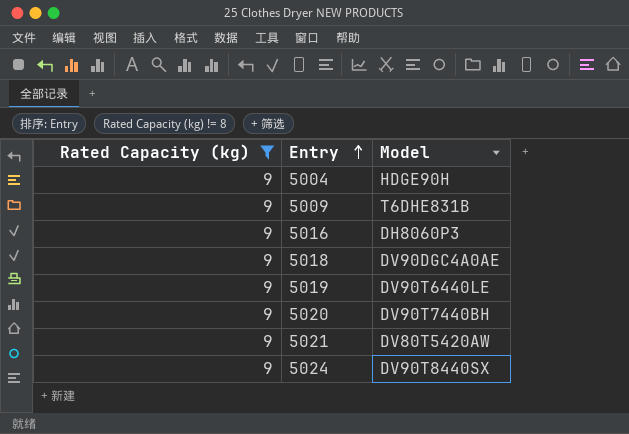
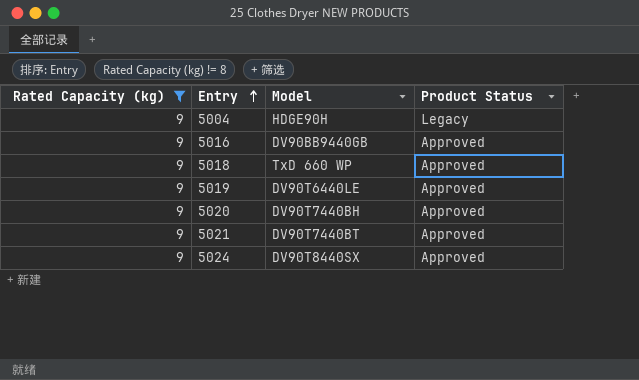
column Product Status | position: none -> 4
row 5009: 9 | T6DHE831B -> none
5016 | Model: DH8060P3 -> DV90BB9440GB
5018 | Model: DV90DGC4A0AE -> TxD 660 WP
5021 | Model: DV80T5420AW -> DV90T7440BT

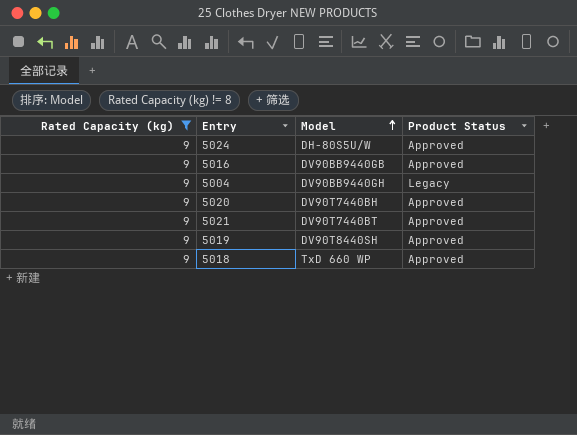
row order: Entry ascending -> Model ascending
5024 | Model: DV90T8440SX -> DH-80S5U/W
5004 | Model: HDGE90H -> DV90BB9440GH
5019 | Model: DV90T6440LE -> DV90T8440SH

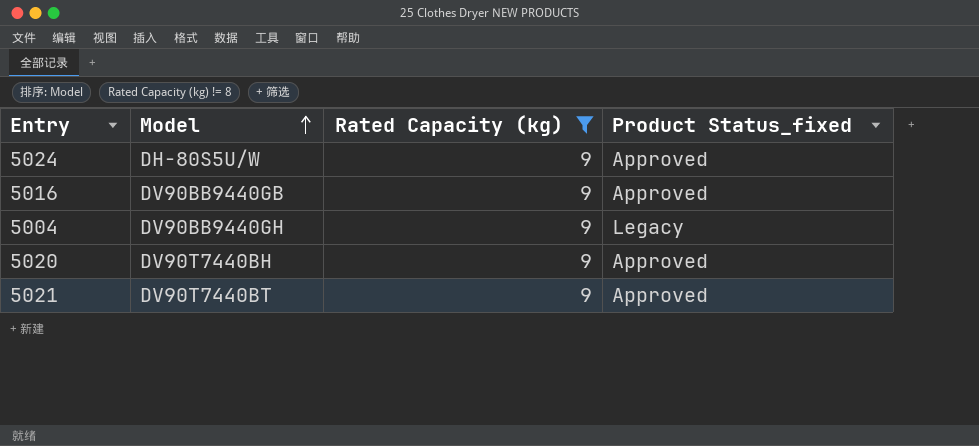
column Rated Capacity (kg) | position: 1 -> 3
column name: Product Status -> Product Status_fixed
row 5019: 9 | DV90T8440SH | Approved -> none
row 5018: 9 | TxD 660 WP | Approved -> none

